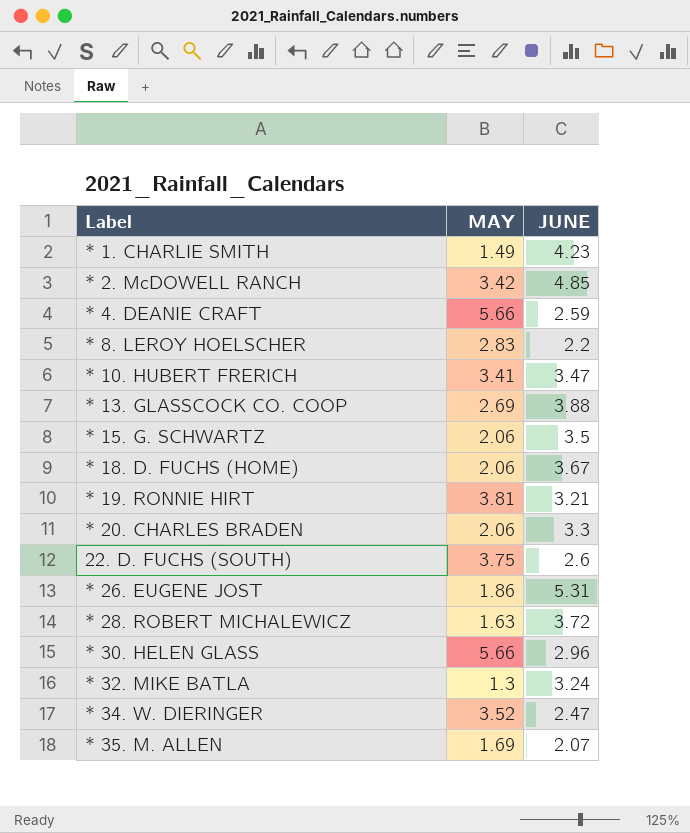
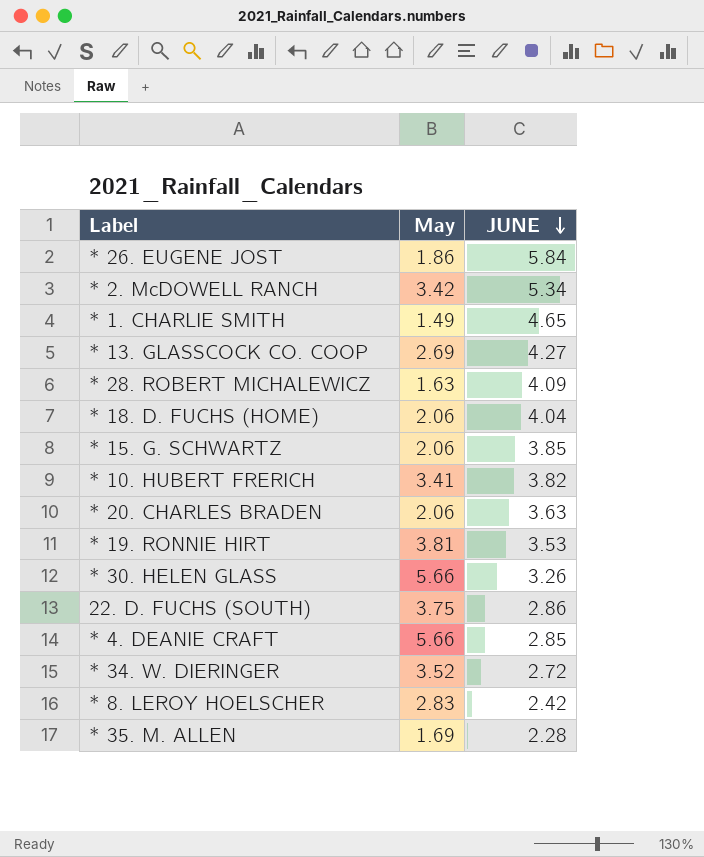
row order: none -> JUNE descending
column name: MAY -> May
row * 32. MIKE BATLA: 1.3 | 3.24 -> none
* 26. EUGENE JOST | JUNE: 5.31 -> 5.84
* 2. McDOWELL RANCH | JUNE: 4.85 -> 5.34
* 1. CHARLIE SMITH | JUNE: 4.23 -> 4.65
* 13. GLASSCOCK CO. COOP | JUNE: 3.88 -> 4.27
* 28. ROBERT MICHALEWICZ | JUNE: 3.72 -> 4.09
* 18. D. FUCHS (HOME) | JUNE: 3.67 -> 4.04
* 15. G. SCHWARTZ | JUNE: 3.5 -> 3.85
* 10. HUBERT FRERICH | JUNE: 3.47 -> 3.82
* 20. CHARLES BRADEN | JUNE: 3.3 -> 3.63
* 19. RONNIE HIRT | JUNE: 3.21 -> 3.53
* 30. HELEN GLASS | JUNE: 2.96 -> 3.26
22. D. FUCHS (SOUTH) | JUNE: 2.6 -> 2.86
* 4. DEANIE CRAFT | JUNE: 2.59 -> 2.85
* 34. W. DIERINGER | JUNE: 2.47 -> 2.72
* 8. LEROY HOELSCHER | JUNE: 2.2 -> 2.42
* 35. M. ALLEN | JUNE: 2.07 -> 2.28

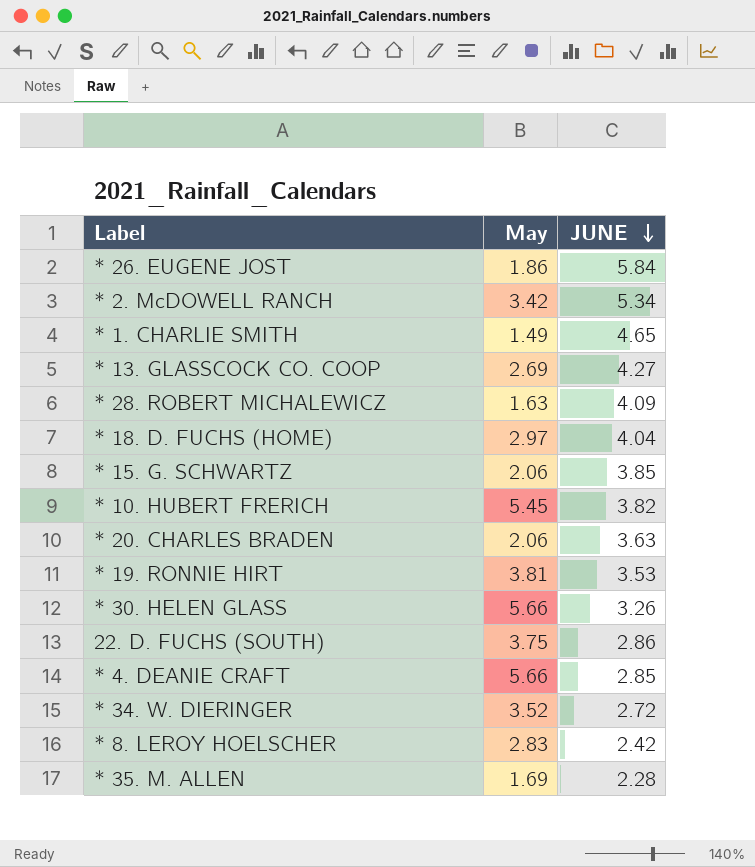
* 18. D. FUCHS (HOME) | May: 2.06 -> 2.97
* 10. HUBERT FRERICH | May: 3.41 -> 5.45

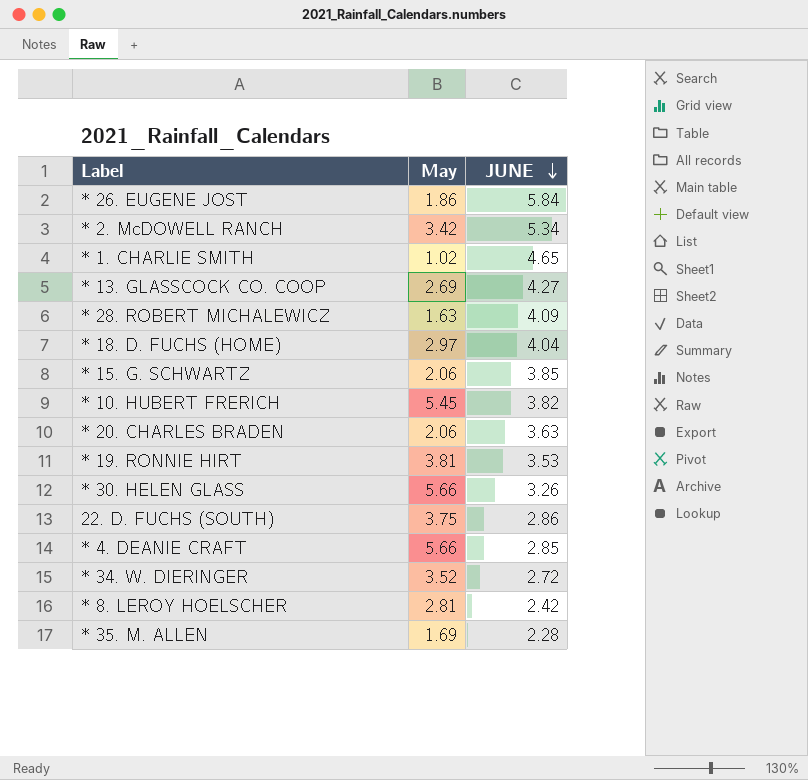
* 1. CHARLIE SMITH | May: 1.49 -> 1.02
* 8. LEROY HOELSCHER | May: 2.83 -> 2.81

